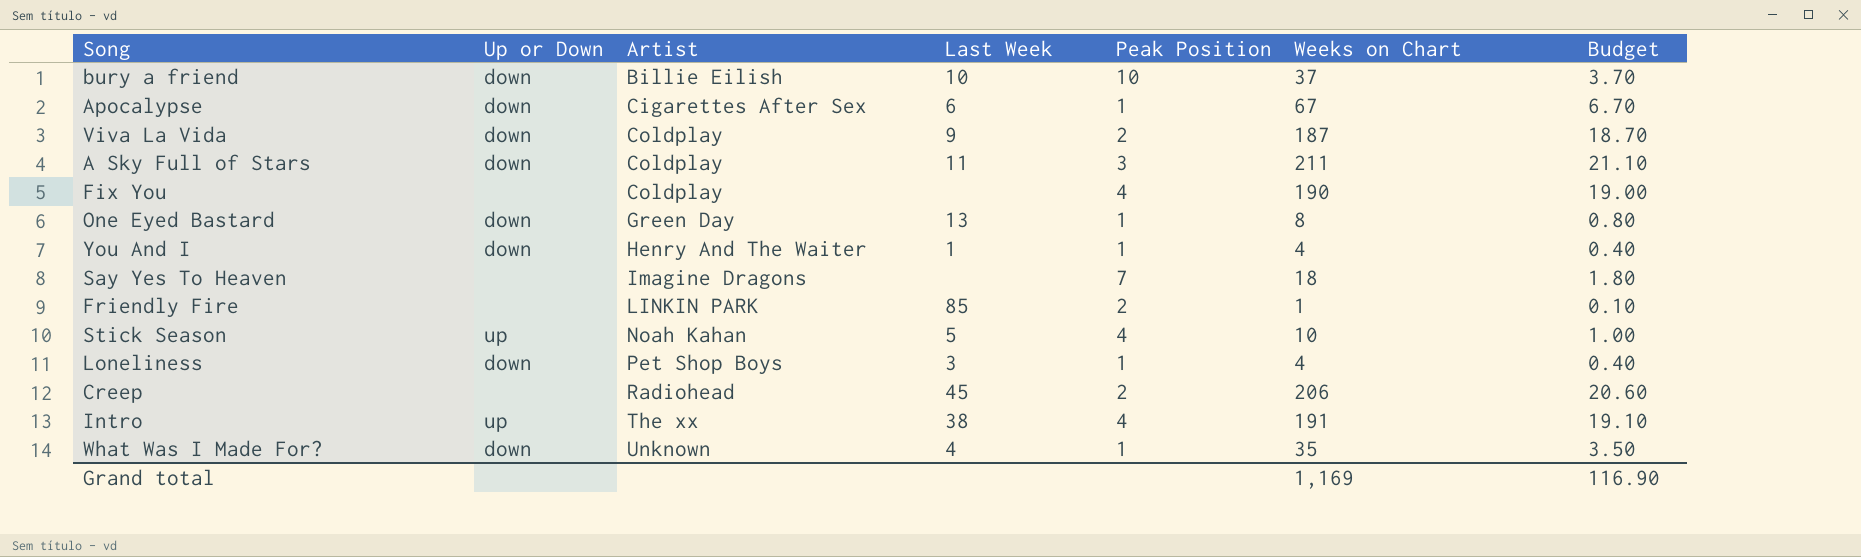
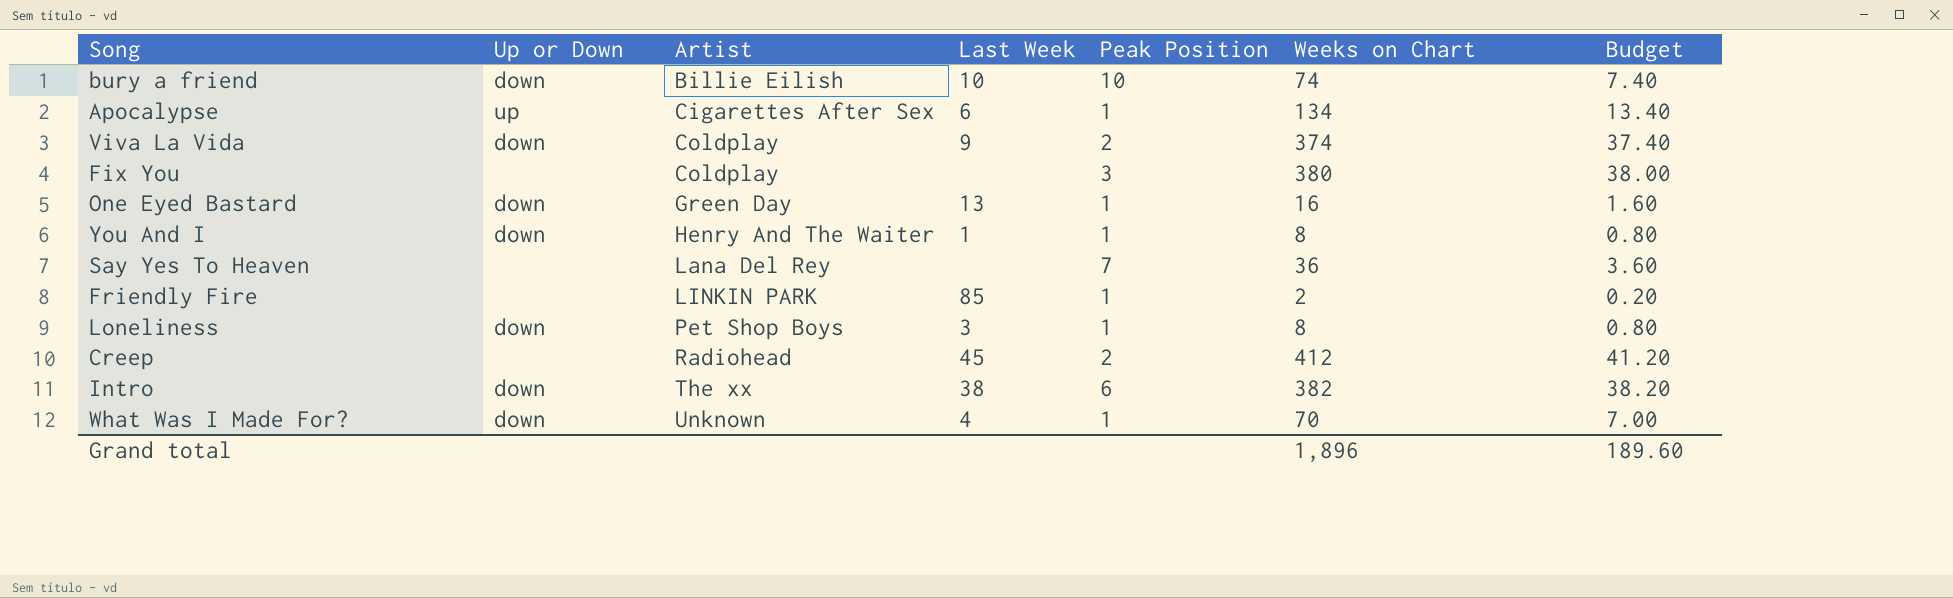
row A Sky Full of Stars: down | Coldplay | 11 | 3 | 211 | 21.10 -> none
row Stick Season: up | Noah Kahan | 5 | 4 | 10 | 1.00 -> none
bury a friend | Weeks on Chart: 37 -> 74
bury a friend | Budget: 3.70 -> 7.40
Apocalypse | Up or Down: down -> up
Apocalypse | Weeks on Chart: 67 -> 134
Apocalypse | Budget: 6.70 -> 13.40
Viva La Vida | Weeks on Chart: 187 -> 374
Viva La Vida | Budget: 18.70 -> 37.40
Fix You | Peak Position: 4 -> 3
Fix You | Weeks on Chart: 190 -> 380
Fix You | Budget: 19.00 -> 38.00
One Eyed Bastard | Weeks on Chart: 8 -> 16
One Eyed Bastard | Budget: 0.80 -> 1.60
You And I | Weeks on Chart: 4 -> 8
You And I | Budget: 0.40 -> 0.80
Say Yes To Heaven | Artist: Imagine Dragons -> Lana Del Rey
Say Yes To Heaven | Weeks on Chart: 18 -> 36
Say Yes To Heaven | Budget: 1.80 -> 3.60
Friendly Fire | Peak Position: 2 -> 1
Friendly Fire | Weeks on Chart: 1 -> 2
Friendly Fire | Budget: 0.10 -> 0.20
Loneliness | Weeks on Chart: 4 -> 8
Loneliness | Budget: 0.40 -> 0.80
Creep | Weeks on Chart: 206 -> 412
Creep | Budget: 20.60 -> 41.20
Intro | Up or Down: up -> down
Intro | Peak Position: 4 -> 6
Intro | Weeks on Chart: 191 -> 382
Intro | Budget: 19.10 -> 38.20
What Was I Made For? | Weeks on Chart: 35 -> 70
What Was I Made For? | Budget: 3.50 -> 7.00
Grand total | Weeks on Chart: 1,169 -> 1,896
Grand total | Budget: 116.90 -> 189.60

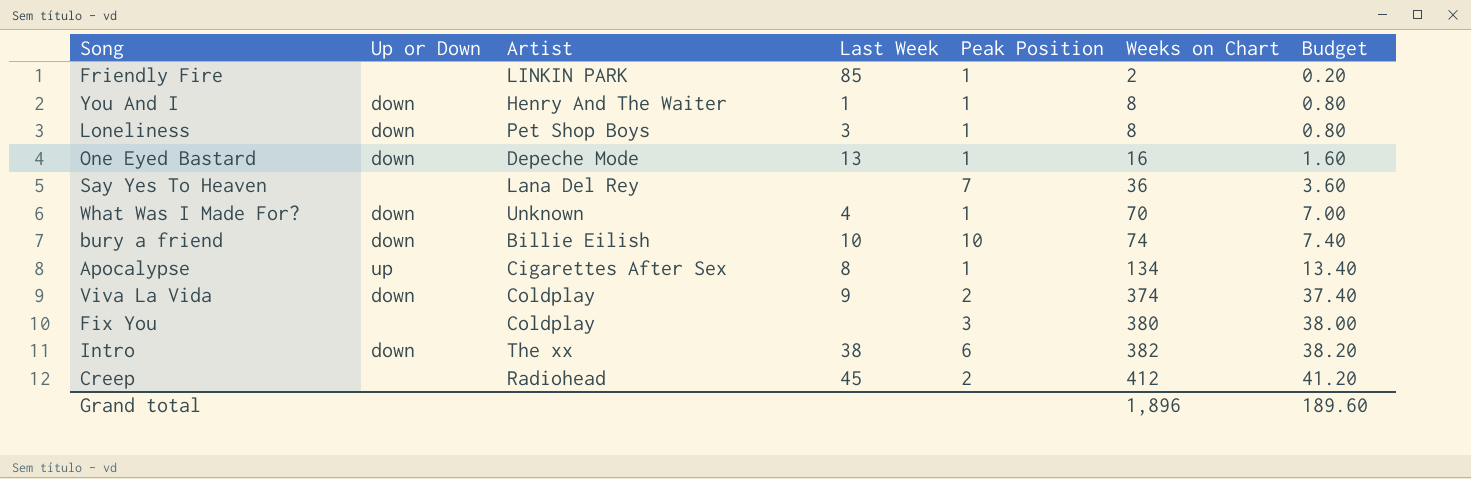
row order: Artist ascending -> Weeks on Chart ascending
One Eyed Bastard | Artist: Green Day -> Depeche Mode
Apocalypse | Last Week: 6 -> 8

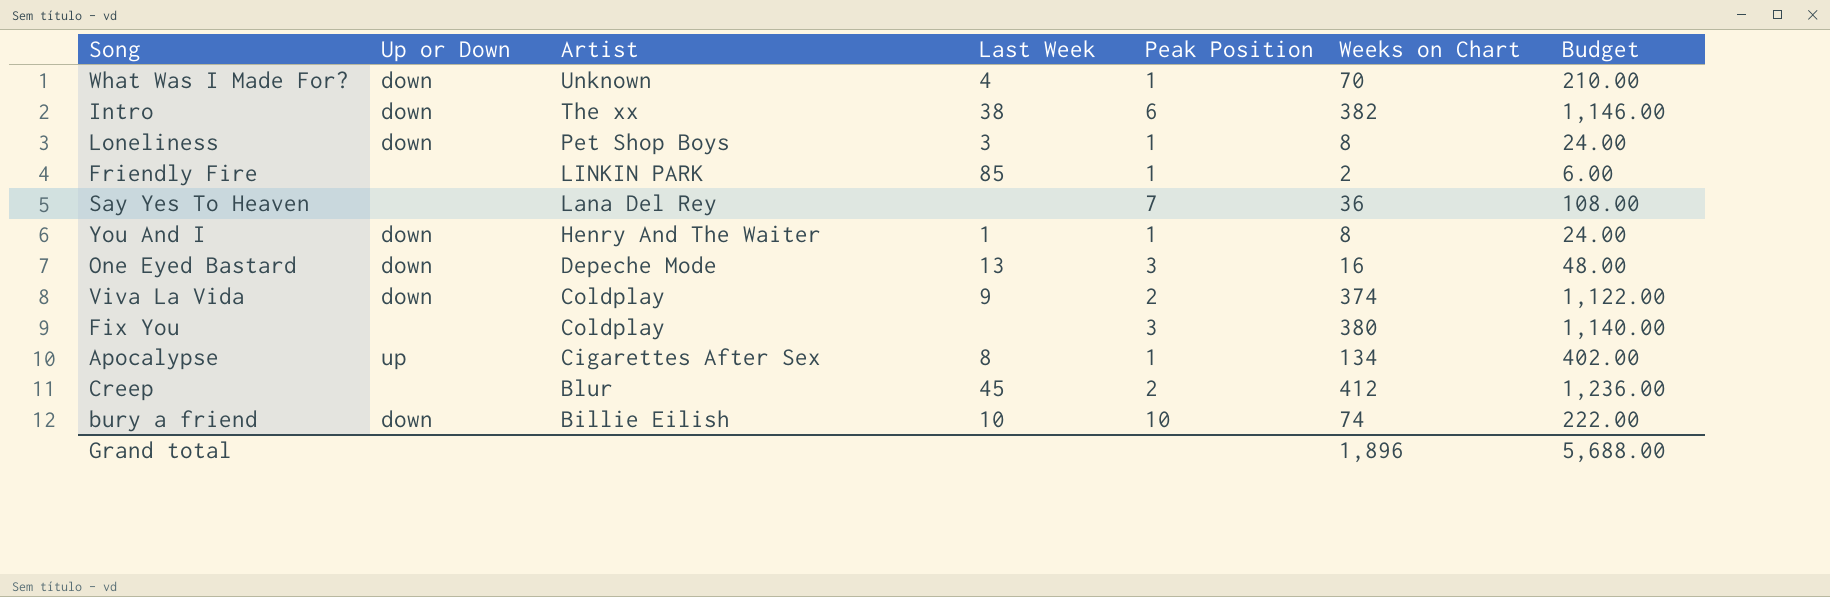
row order: Weeks on Chart ascending -> Artist descending
column Budget | formula: [Weeks on Chart] * 0.1 -> [Weeks on Chart] * 3
One Eyed Bastard | Peak Position: 1 -> 3
Creep | Artist: Radiohead -> Blur
Grand total | Budget: 189.60 -> 5,688.00

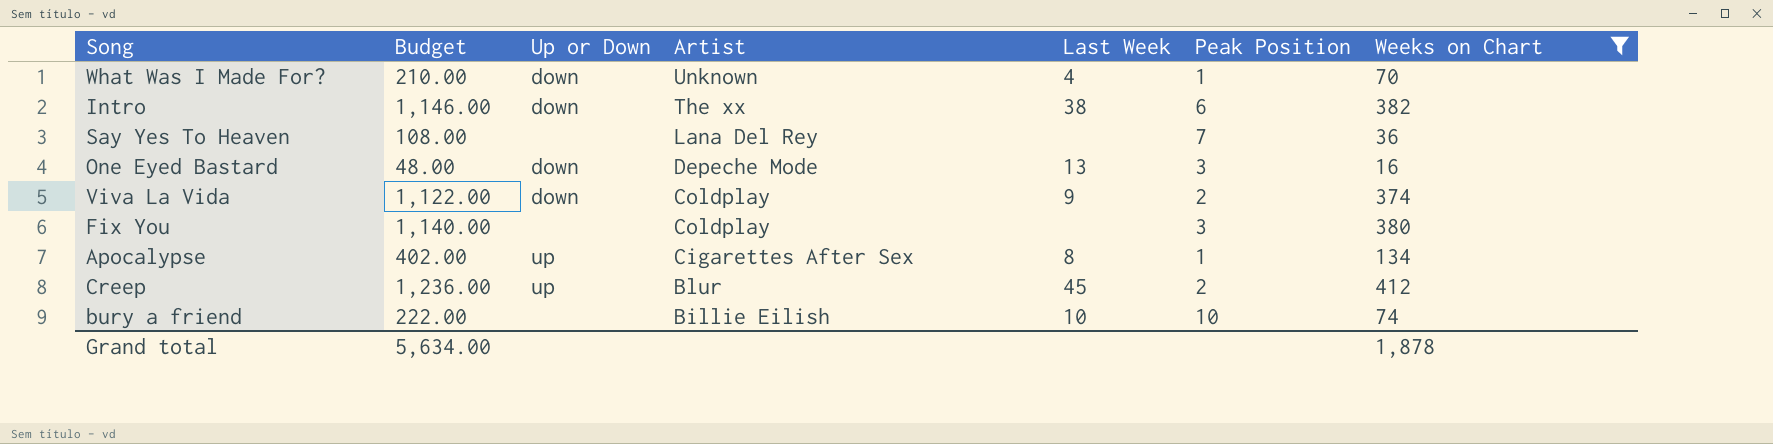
filter: none -> Weeks on Chart >= 16
column Budget | position: 7 -> 2
Creep | Up or Down: none -> up
bury a friend | Up or Down: down -> none
Grand total | Budget: 5,688.00 -> 5,634.00
Grand total | Weeks on Chart: 1,896 -> 1,878

